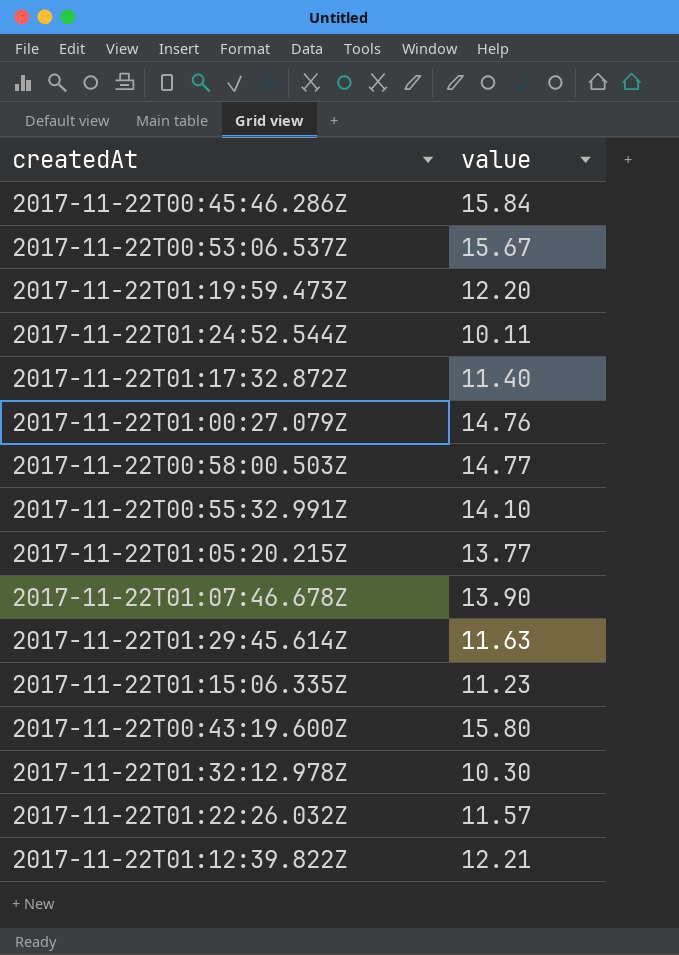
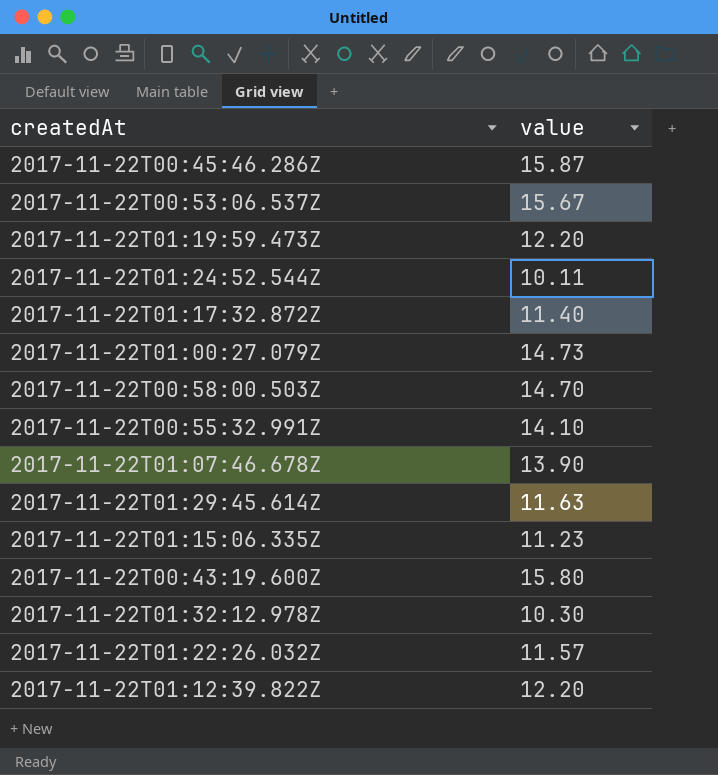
row 2017-11-22T01:05:20.215Z: 13.77 -> none
2017-11-22T00:45:46.286Z | value: 15.84 -> 15.87
2017-11-22T01:00:27.079Z | value: 14.76 -> 14.73
2017-11-22T00:58:00.503Z | value: 14.77 -> 14.70
2017-11-22T01:12:39.822Z | value: 12.21 -> 12.20

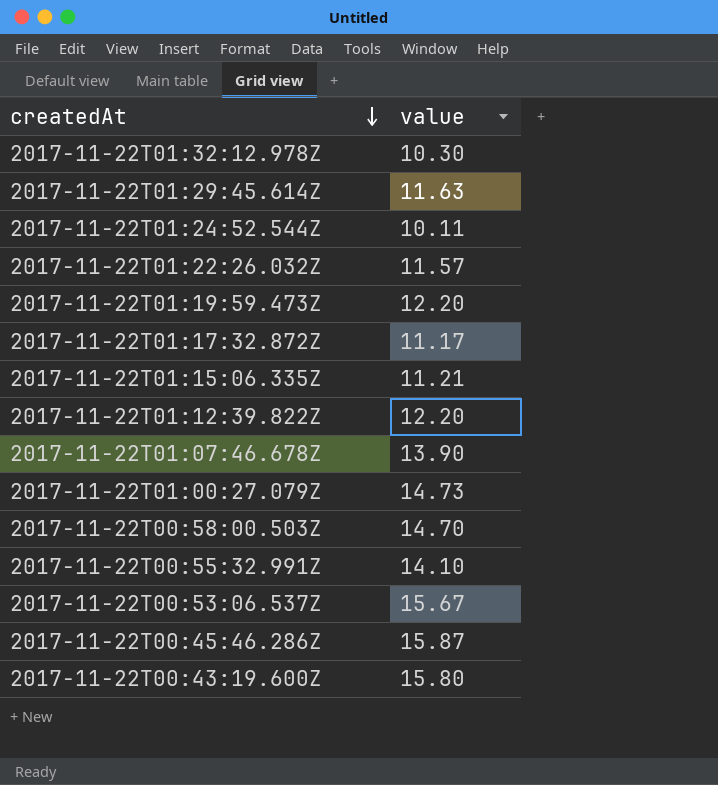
row order: none -> createdAt descending
2017-11-22T01:17:32.872Z | value: 11.40 -> 11.17
2017-11-22T01:15:06.335Z | value: 11.23 -> 11.21

